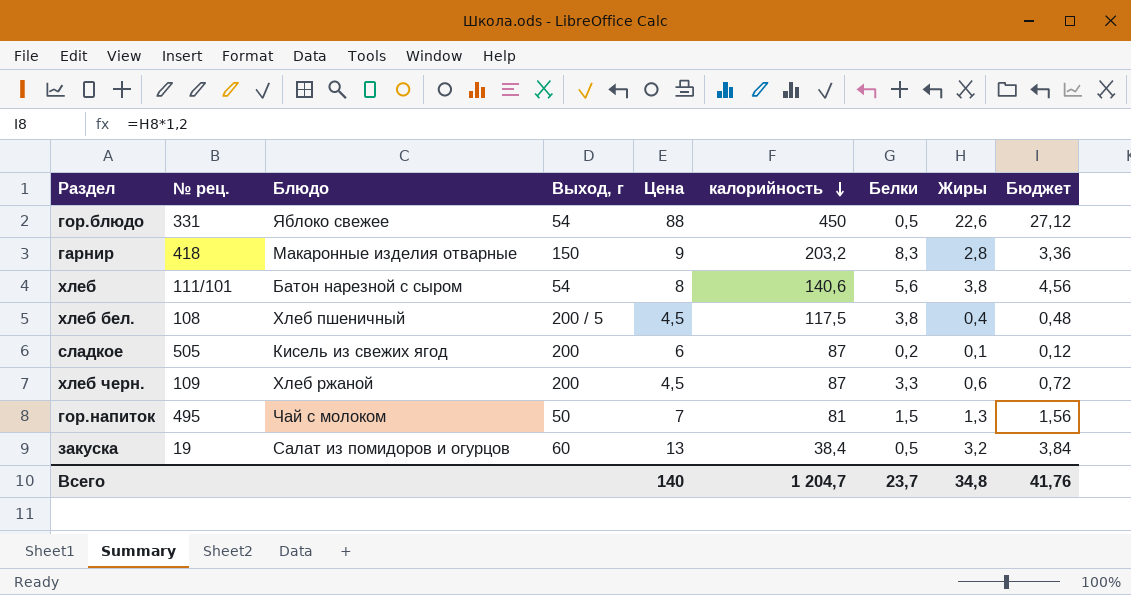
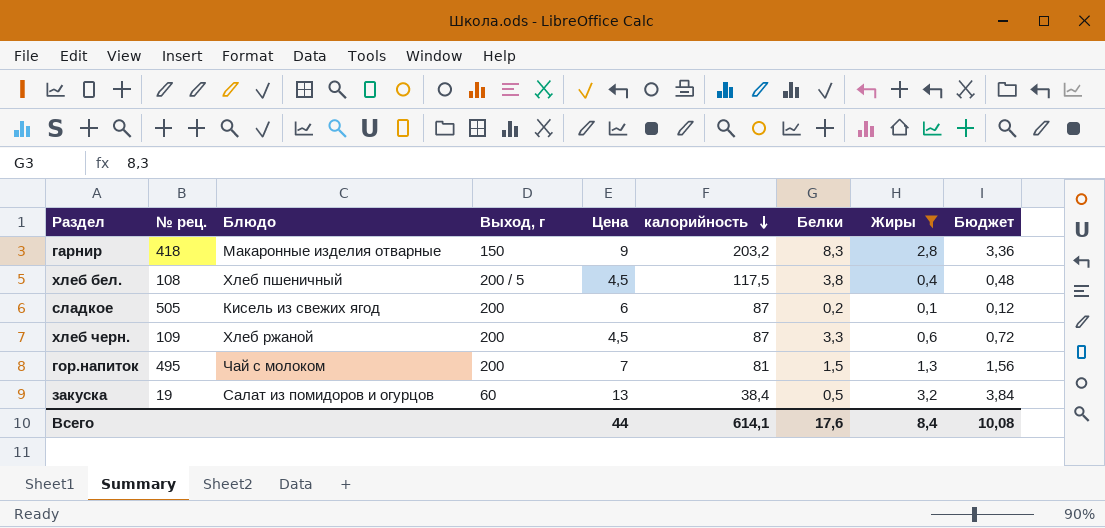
filter: none -> Жиры <= 3,2
гор.напиток | Выход, г: 50 -> 200
Всего | Цена: 140 -> 44
Всего | калорийность: 1 204,7 -> 614,1
Всего | Белки: 23,7 -> 17,6
Всего | Жиры: 34,8 -> 8,4
Всего | Бюджет: 41,76 -> 10,08

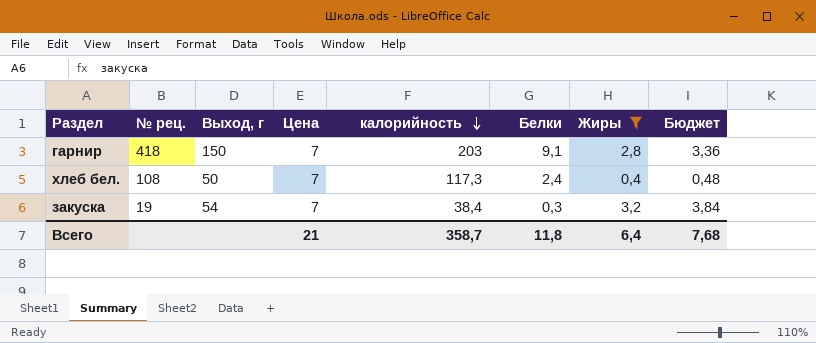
column Блюдо | position: 3 -> none
row сладкое: 505 | Кисель из свежих ягод | 200 | 6 | 87 | 0,2 | 0,1 | 0,12 -> none
row хлеб черн.: 109 | Хлеб ржаной | 200 | 4,5 | 87 | 3,3 | 0,6 | 0,72 -> none
row гор.напиток: 495 | Чай с молоком | 200 | 7 | 81 | 1,5 | 1,3 | 1,56 -> none
гарнир | Цена: 9 -> 7
гарнир | калорийность: 203,2 -> 203
гарнир | Белки: 8,3 -> 9,1
хлеб бел. | Выход, г: 200 / 5 -> 50
хлеб бел. | Цена: 4,5 -> 7
хлеб бел. | калорийность: 117,5 -> 117,3
хлеб бел. | Белки: 3,8 -> 2,4
закуска | Выход, г: 60 -> 54
закуска | Цена: 13 -> 7
закуска | Белки: 0,5 -> 0,3
Всего | Цена: 44 -> 21
Всего | калорийность: 614,1 -> 358,7
Всего | Белки: 17,6 -> 11,8
Всего | Жиры: 8,4 -> 6,4
Всего | Бюджет: 10,08 -> 7,68

